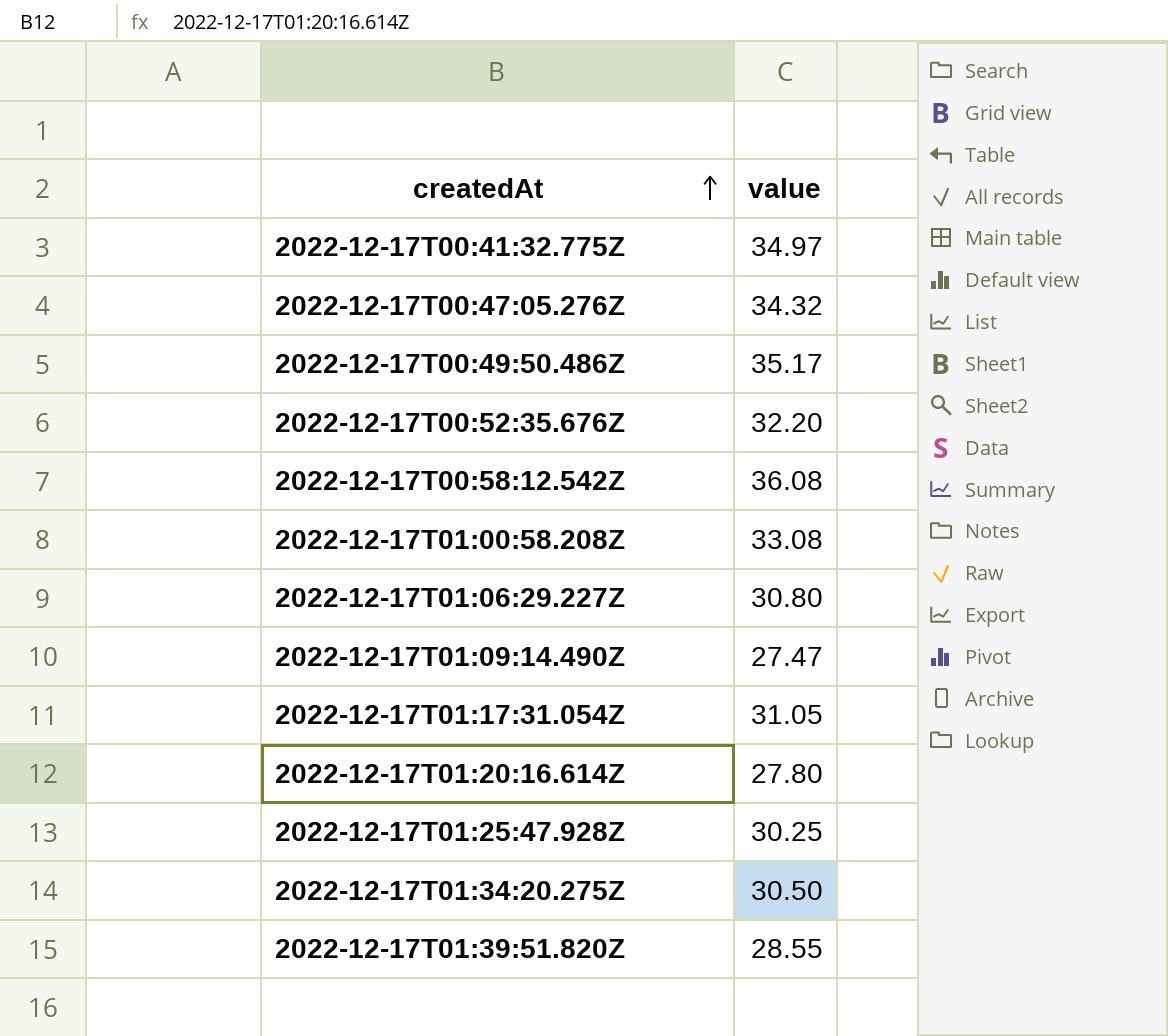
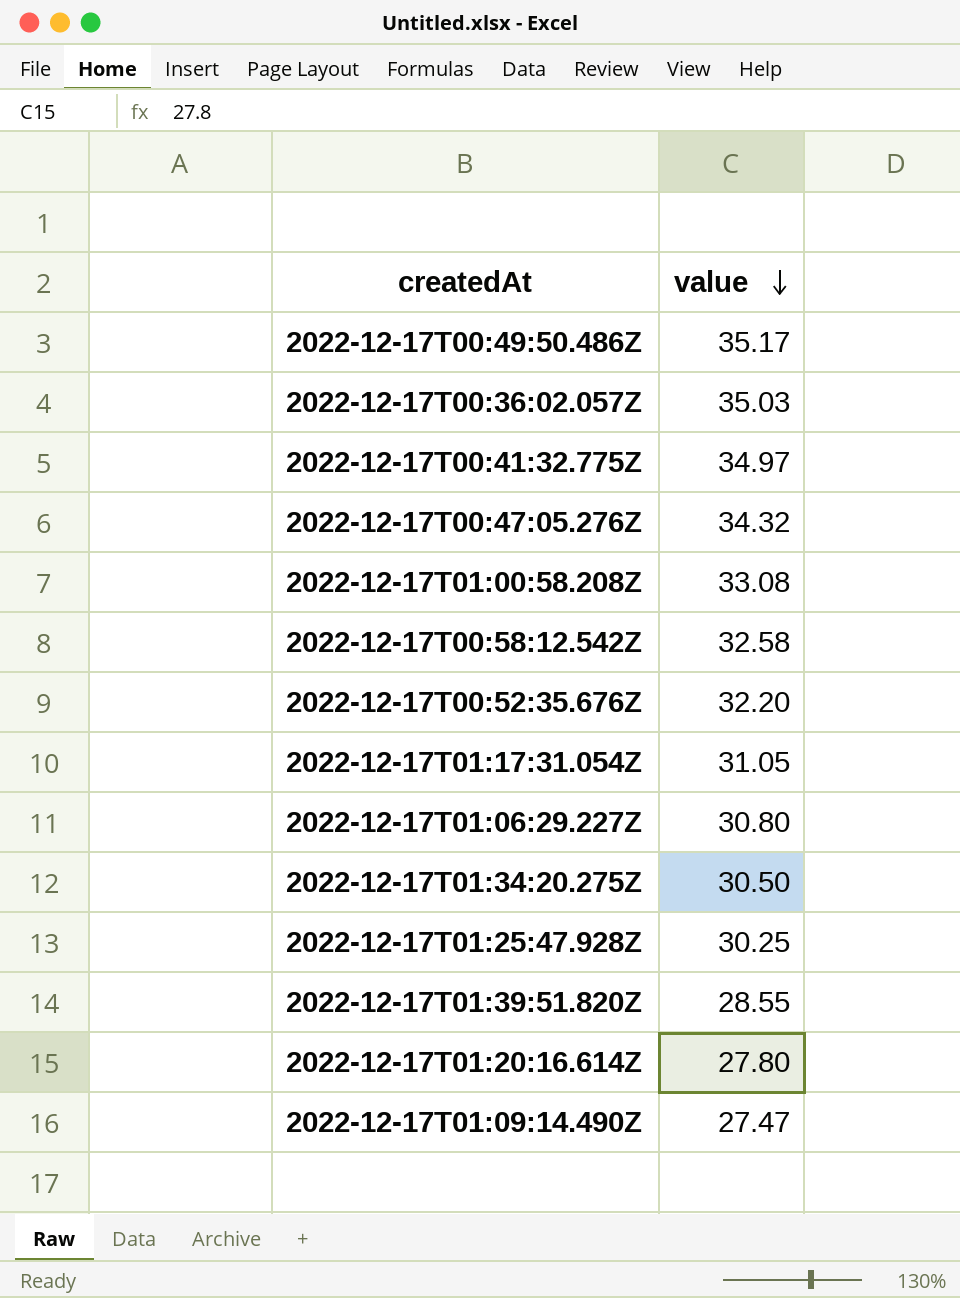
row order: createdAt ascending -> value descending
row 2022-12-17T00:36:02.057Z: none -> 35.03
2022-12-17T00:58:12.542Z | value: 36.08 -> 32.58

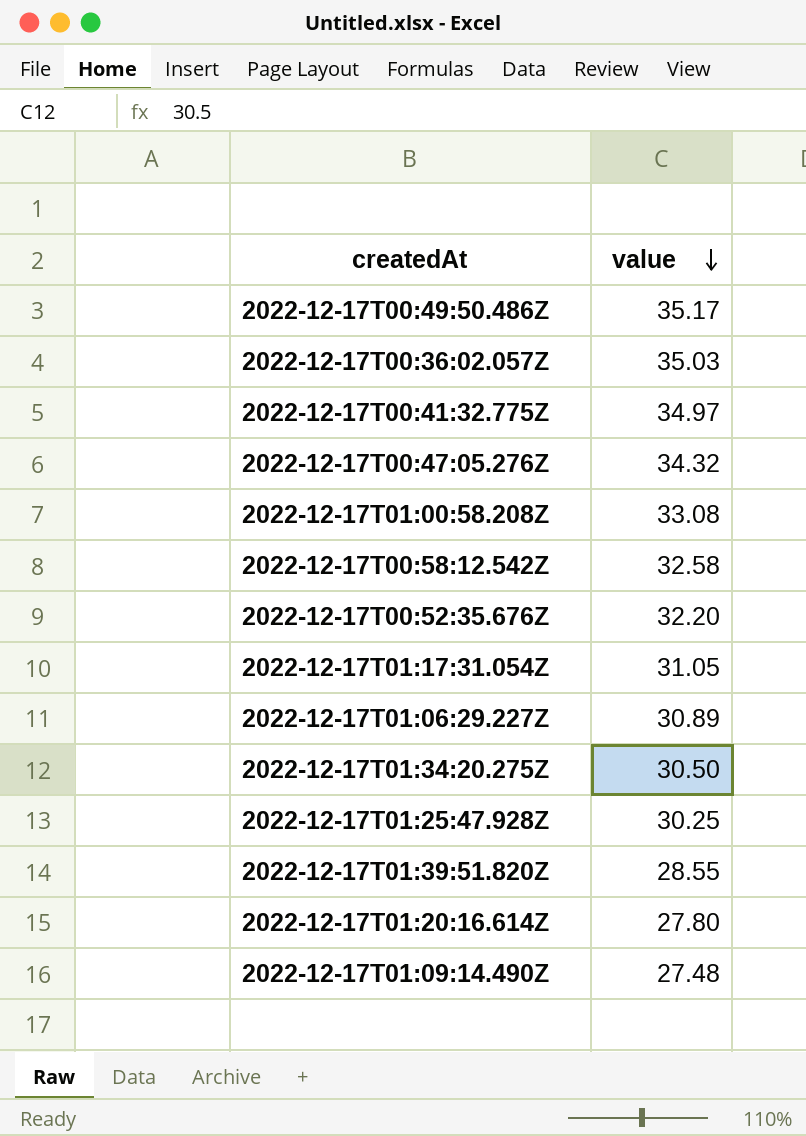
2022-12-17T01:06:29.227Z | value: 30.80 -> 30.89
2022-12-17T01:09:14.490Z | value: 27.47 -> 27.48

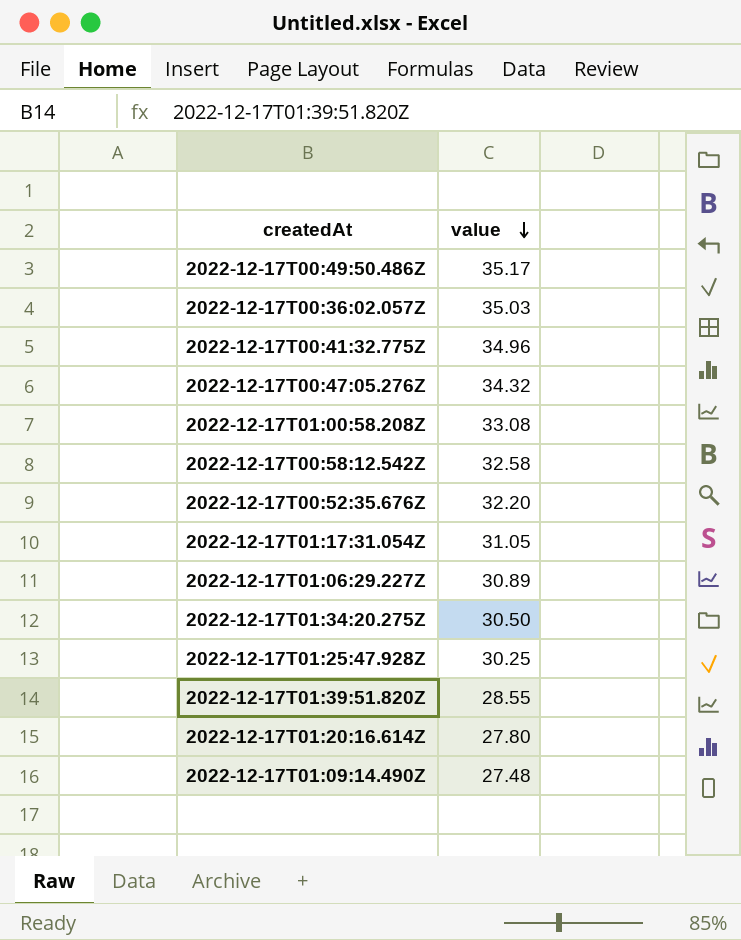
2022-12-17T00:41:32.775Z | value: 34.97 -> 34.96

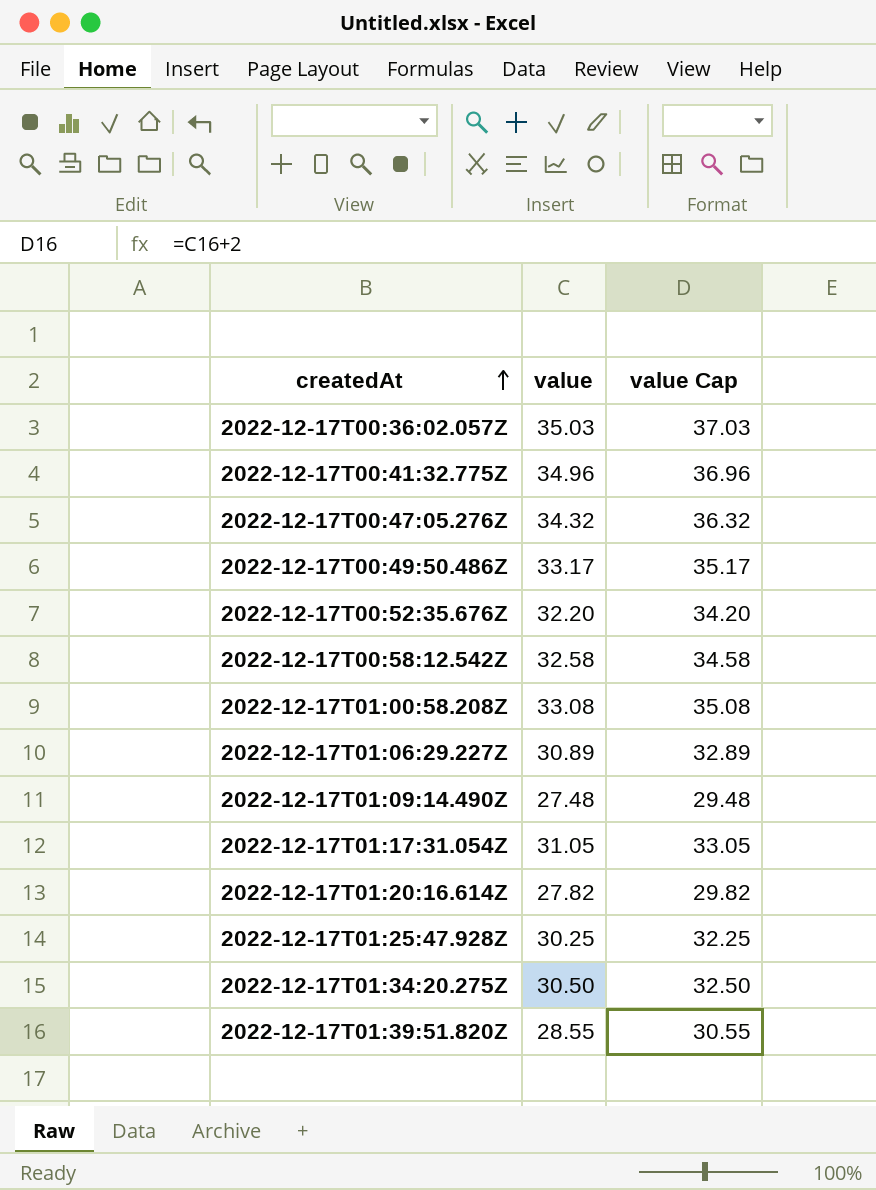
row order: value descending -> createdAt ascending
column value Cap | formula: none -> [value] + 2
2022-12-17T00:49:50.486Z | value: 35.17 -> 33.17
2022-12-17T01:20:16.614Z | value: 27.80 -> 27.82

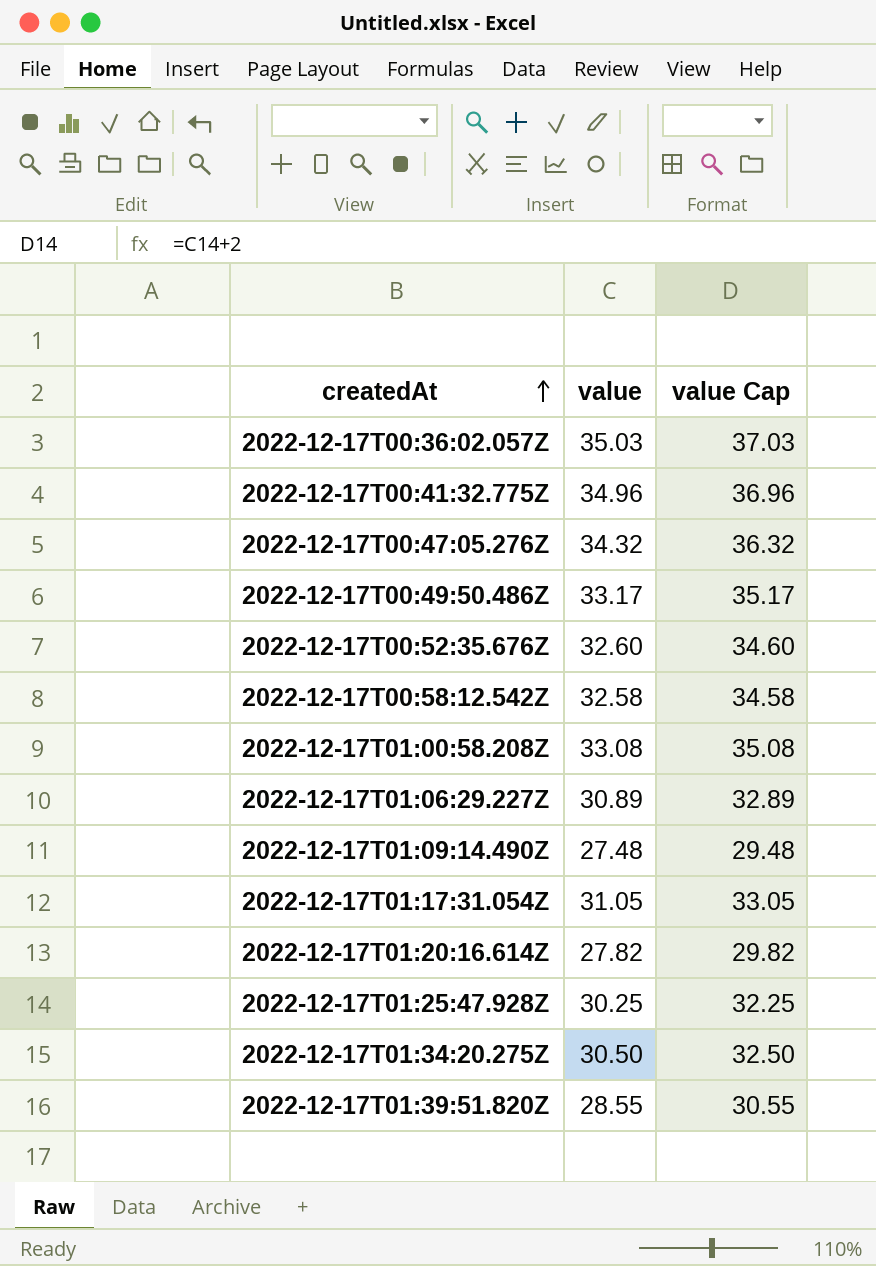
2022-12-17T00:52:35.676Z | value: 32.20 -> 32.60
2022-12-17T00:52:35.676Z | value Cap: 34.20 -> 34.60

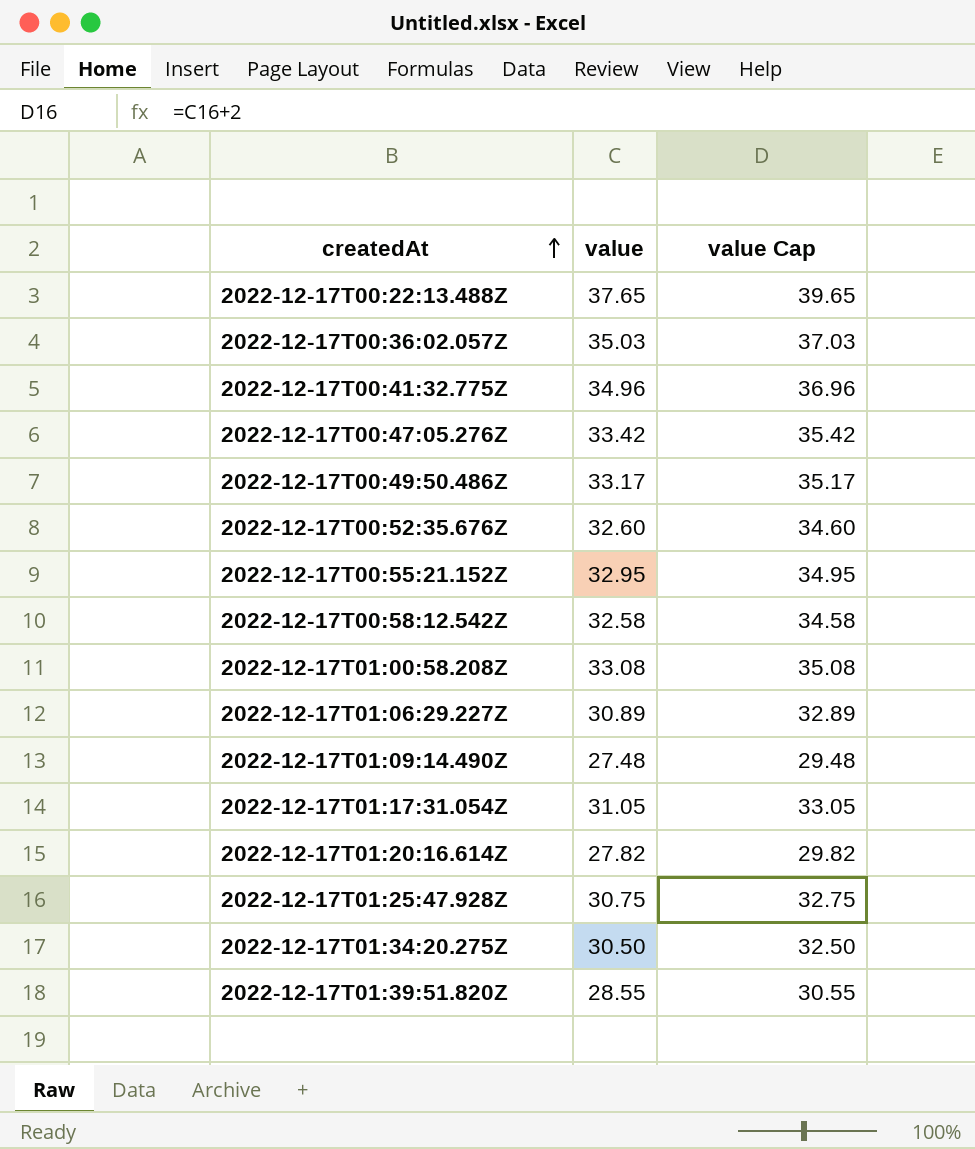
row 2022-12-17T00:22:13.488Z: none -> 37.65 | 39.65
2022-12-17T00:47:05.276Z | value: 34.32 -> 33.42
2022-12-17T00:47:05.276Z | value Cap: 36.32 -> 35.42
row 2022-12-17T00:55:21.152Z: none -> 32.95 | 34.95
2022-12-17T01:25:47.928Z | value: 30.25 -> 30.75
2022-12-17T01:25:47.928Z | value Cap: 32.25 -> 32.75

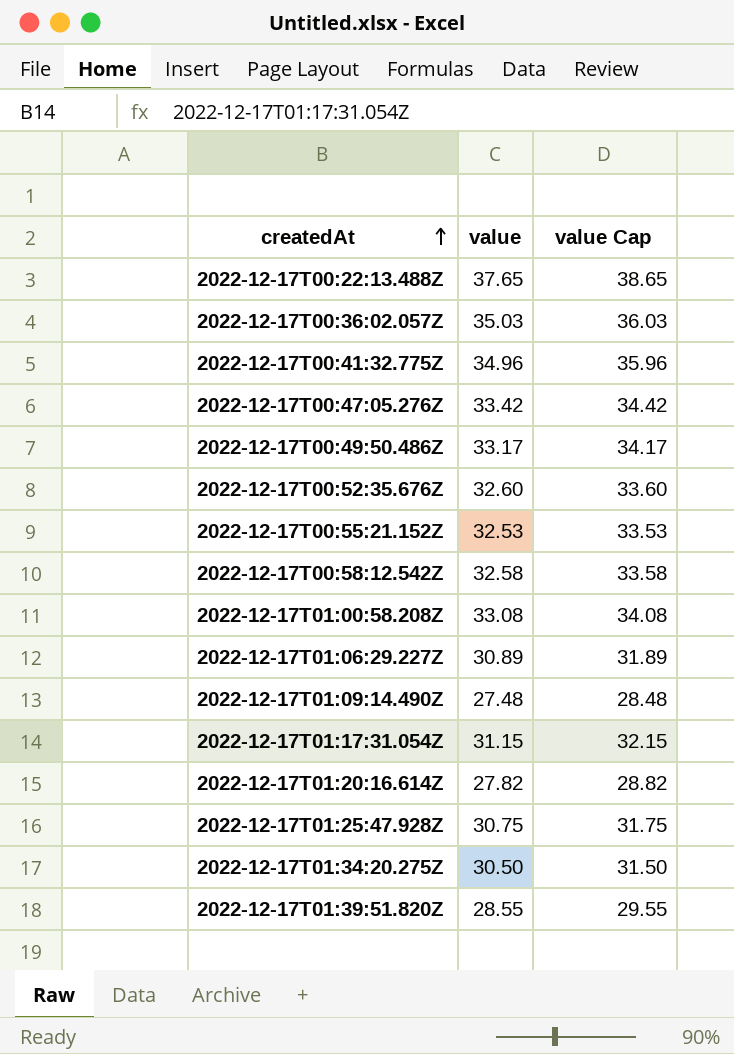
column value Cap | formula: [value] + 2 -> [value] + 1
2022-12-17T00:55:21.152Z | value: 32.95 -> 32.53
2022-12-17T01:17:31.054Z | value: 31.05 -> 31.15

